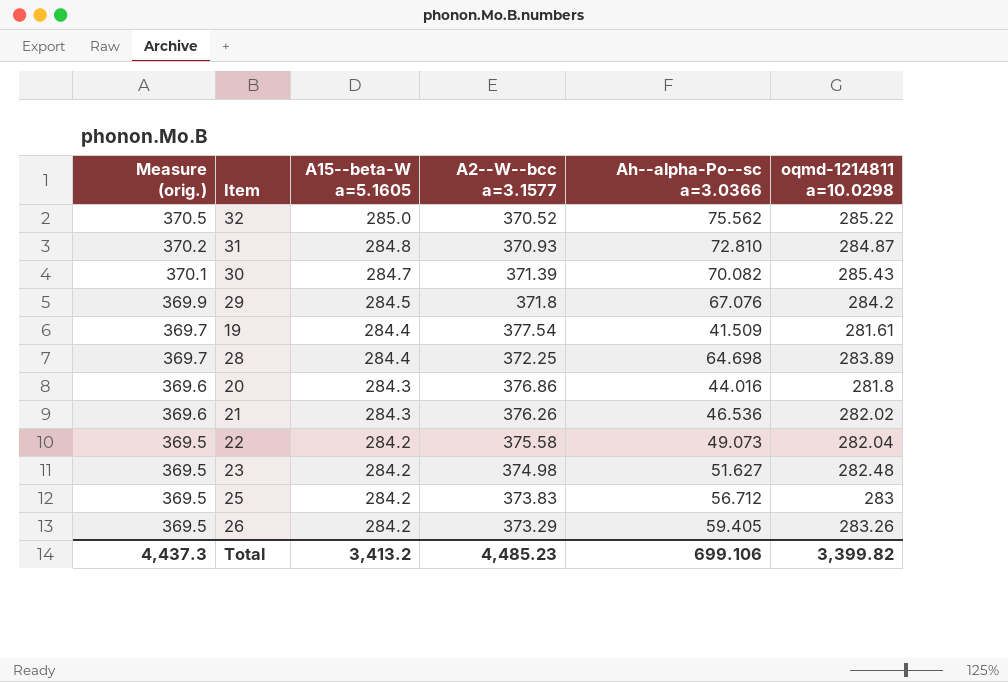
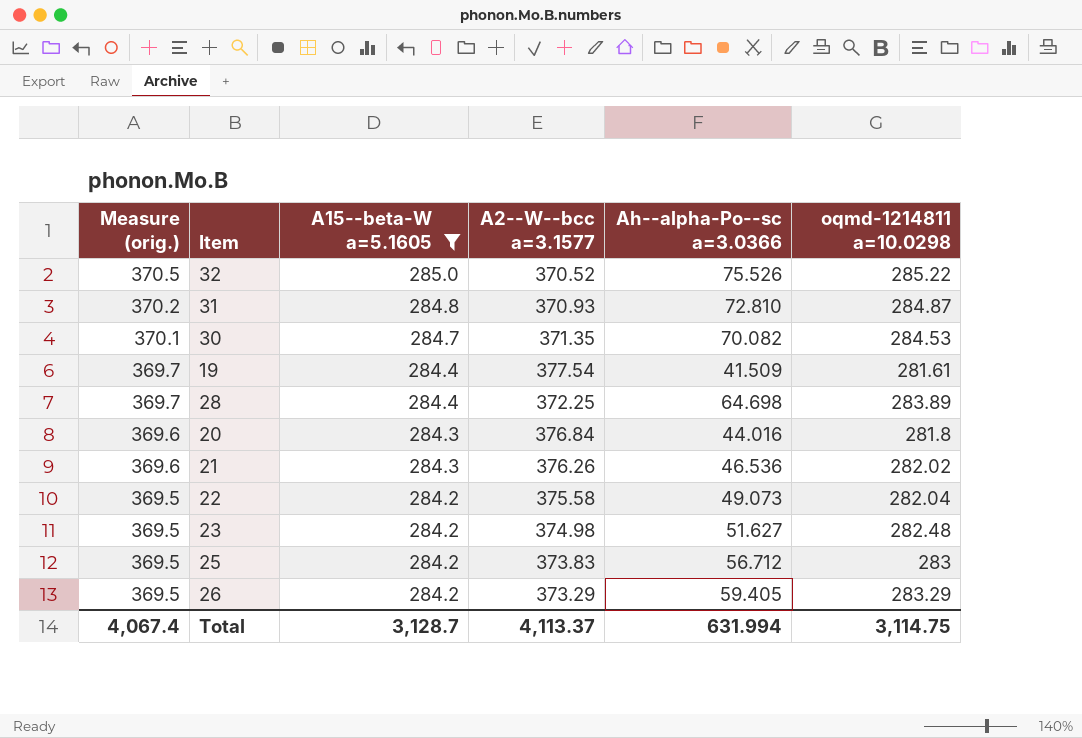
filter: none -> A15--beta-W a=5.1605 != 284.5
32 | Ah--alpha-Po--sc a=3.0366: 75.562 -> 75.526
30 | A2--W--bcc a=3.1577: 371.39 -> 371.35
30 | oqmd-1214811 a=10.0298: 285.43 -> 284.53
20 | A2--W--bcc a=3.1577: 376.86 -> 376.84
26 | oqmd-1214811 a=10.0298: 283.26 -> 283.29
Total | Measure (orig.): 4,437.3 -> 4,067.4
Total | A15--beta-W a=5.1605: 3,413.2 -> 3,128.7
Total | A2--W--bcc a=3.1577: 4,485.23 -> 4,113.37
Total | Ah--alpha-Po--sc a=3.0366: 699.106 -> 631.994
Total | oqmd-1214811 a=10.0298: 3,399.82 -> 3,114.75

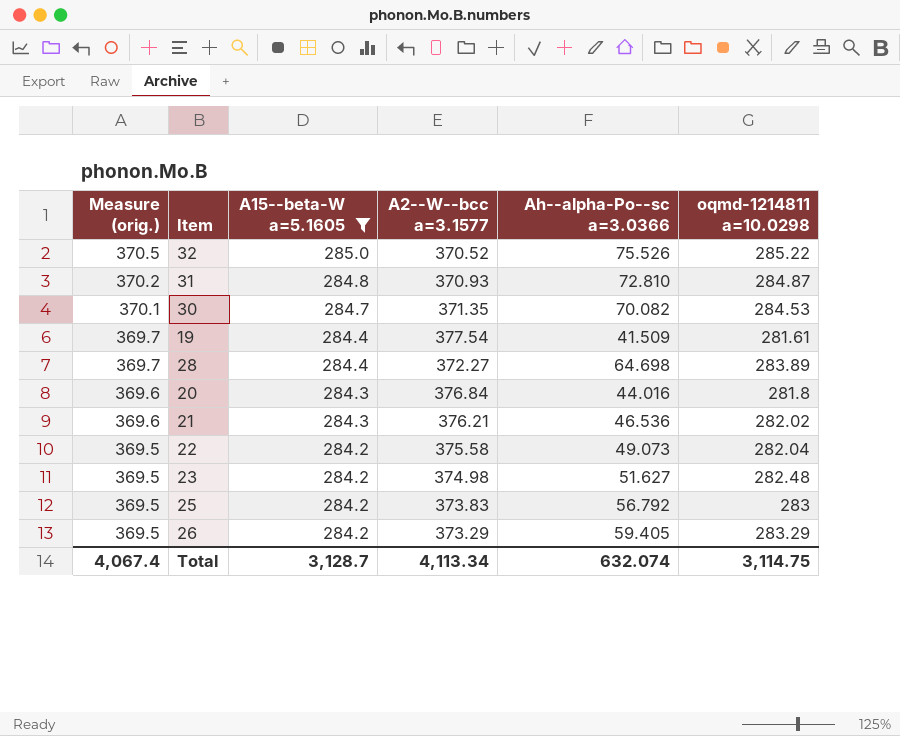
28 | A2--W--bcc a=3.1577: 372.25 -> 372.27
21 | A2--W--bcc a=3.1577: 376.26 -> 376.21
25 | Ah--alpha-Po--sc a=3.0366: 56.712 -> 56.792
Total | A2--W--bcc a=3.1577: 4,113.37 -> 4,113.34
Total | Ah--alpha-Po--sc a=3.0366: 631.994 -> 632.074

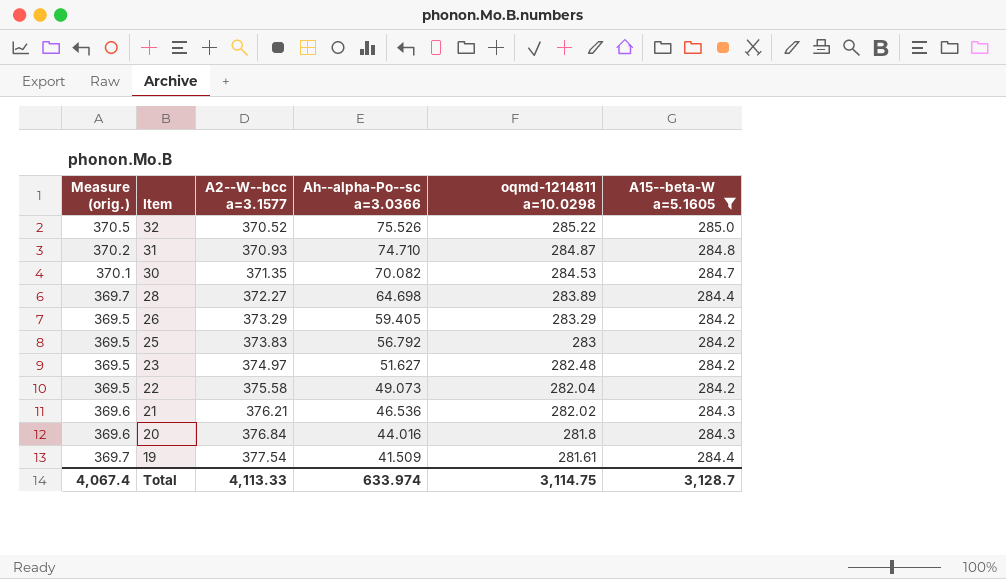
row order: Measure (orig.) descending -> Item descending
column A15--beta-W a=5.1605 | position: 3 -> 6
31 | Ah--alpha-Po--sc a=3.0366: 72.810 -> 74.710
23 | A2--W--bcc a=3.1577: 374.98 -> 374.97
Total | A2--W--bcc a=3.1577: 4,113.34 -> 4,113.33
Total | Ah--alpha-Po--sc a=3.0366: 632.074 -> 633.974

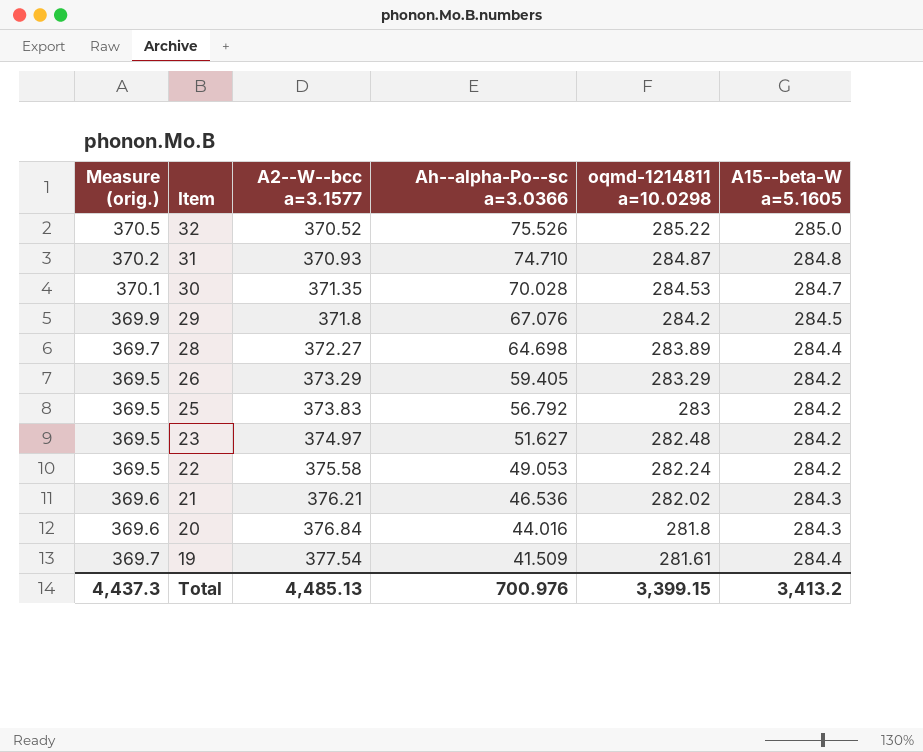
filter: A15--beta-W a=5.1605 != 284.5 -> none
30 | Ah--alpha-Po--sc a=3.0366: 70.082 -> 70.028
22 | Ah--alpha-Po--sc a=3.0366: 49.073 -> 49.053
22 | oqmd-1214811 a=10.0298: 282.04 -> 282.24
Total | Measure (orig.): 4,067.4 -> 4,437.3
Total | A2--W--bcc a=3.1577: 4,113.33 -> 4,485.13
Total | Ah--alpha-Po--sc a=3.0366: 633.974 -> 700.976
Total | oqmd-1214811 a=10.0298: 3,114.75 -> 3,399.15
Total | A15--beta-W a=5.1605: 3,128.7 -> 3,413.2

